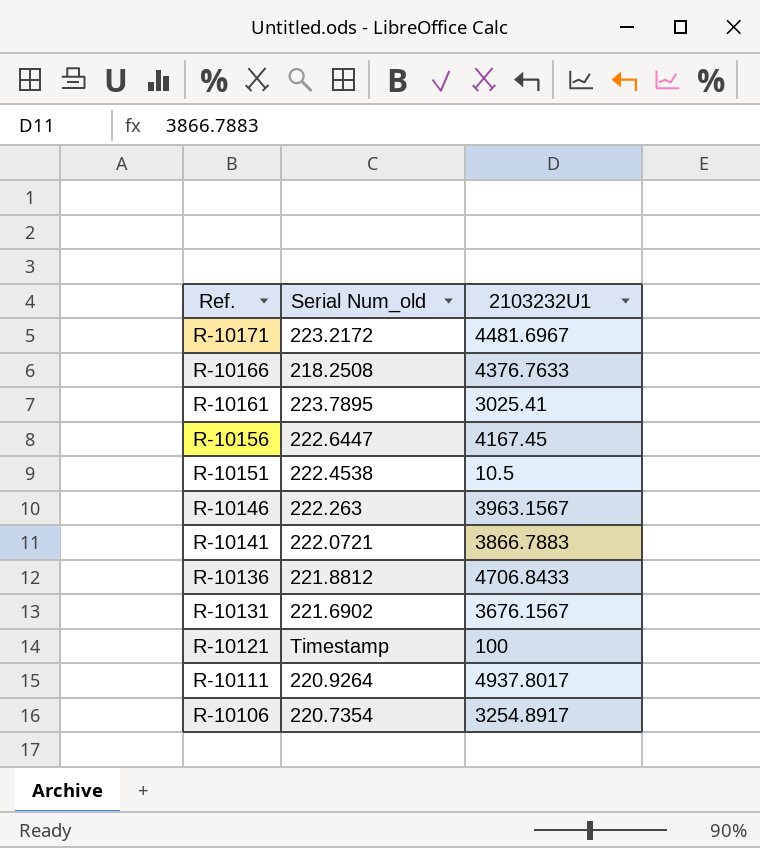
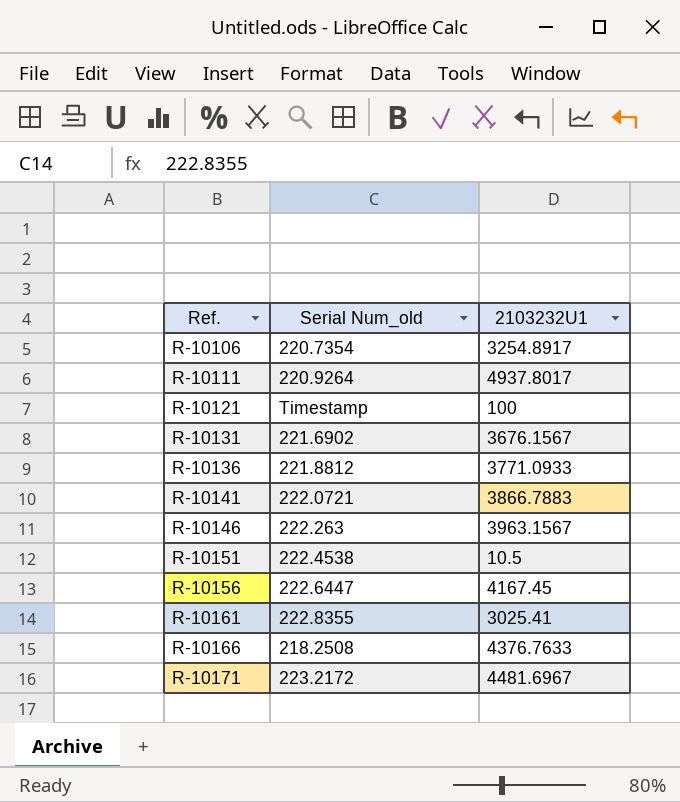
row order: Ref. descending -> Ref. ascending
R-10136 | 2103232U1: 4706.8433 -> 3771.0933
R-10161 | Serial Num_old: 223.7895 -> 222.8355

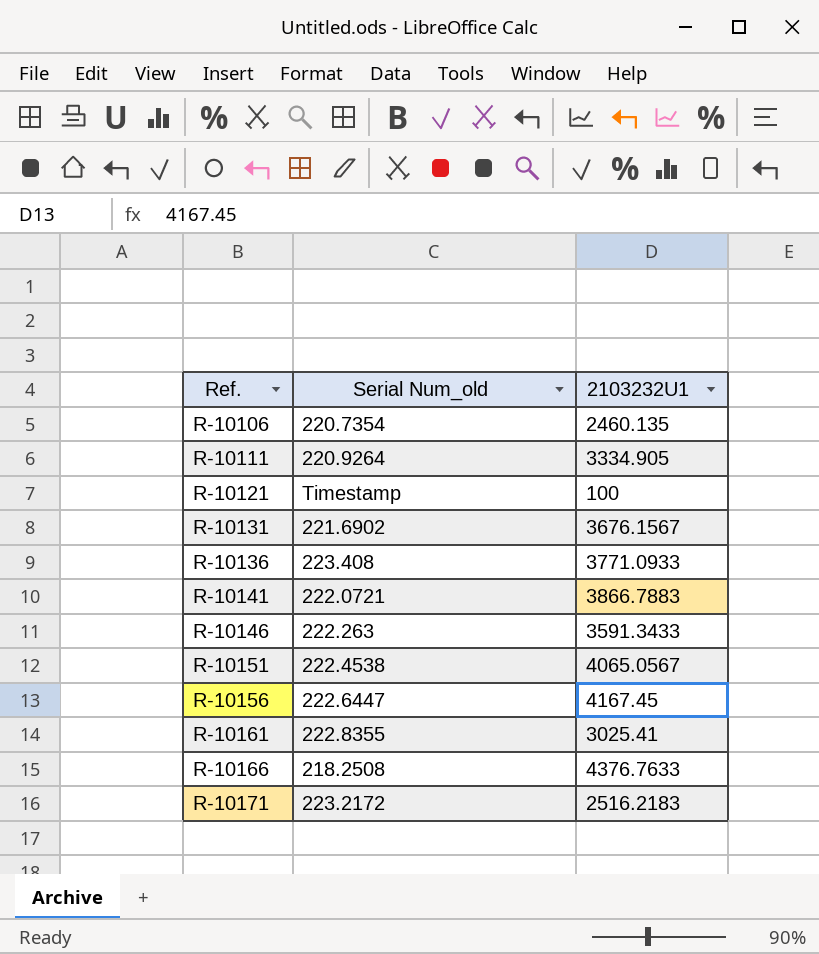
R-10106 | 2103232U1: 3254.8917 -> 2460.135
R-10111 | 2103232U1: 4937.8017 -> 3334.905
R-10136 | Serial Num_old: 221.8812 -> 223.408
R-10146 | 2103232U1: 3963.1567 -> 3591.3433
R-10151 | 2103232U1: 10.5 -> 4065.0567
R-10171 | 2103232U1: 4481.6967 -> 2516.2183

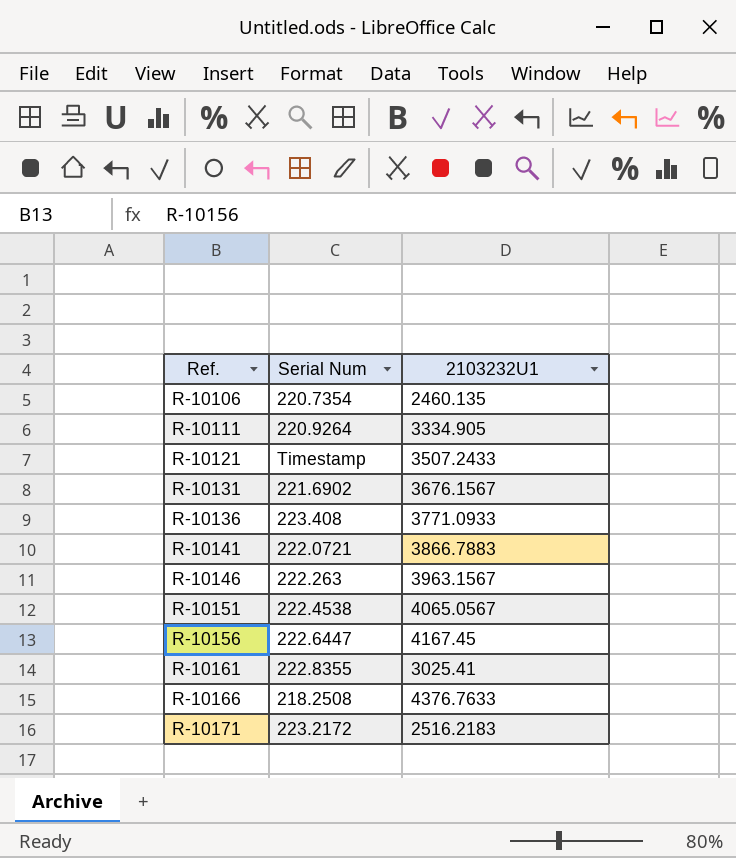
column name: Serial Num_old -> Serial Num
R-10121 | 2103232U1: 100 -> 3507.2433
R-10146 | 2103232U1: 3591.3433 -> 3963.1567

